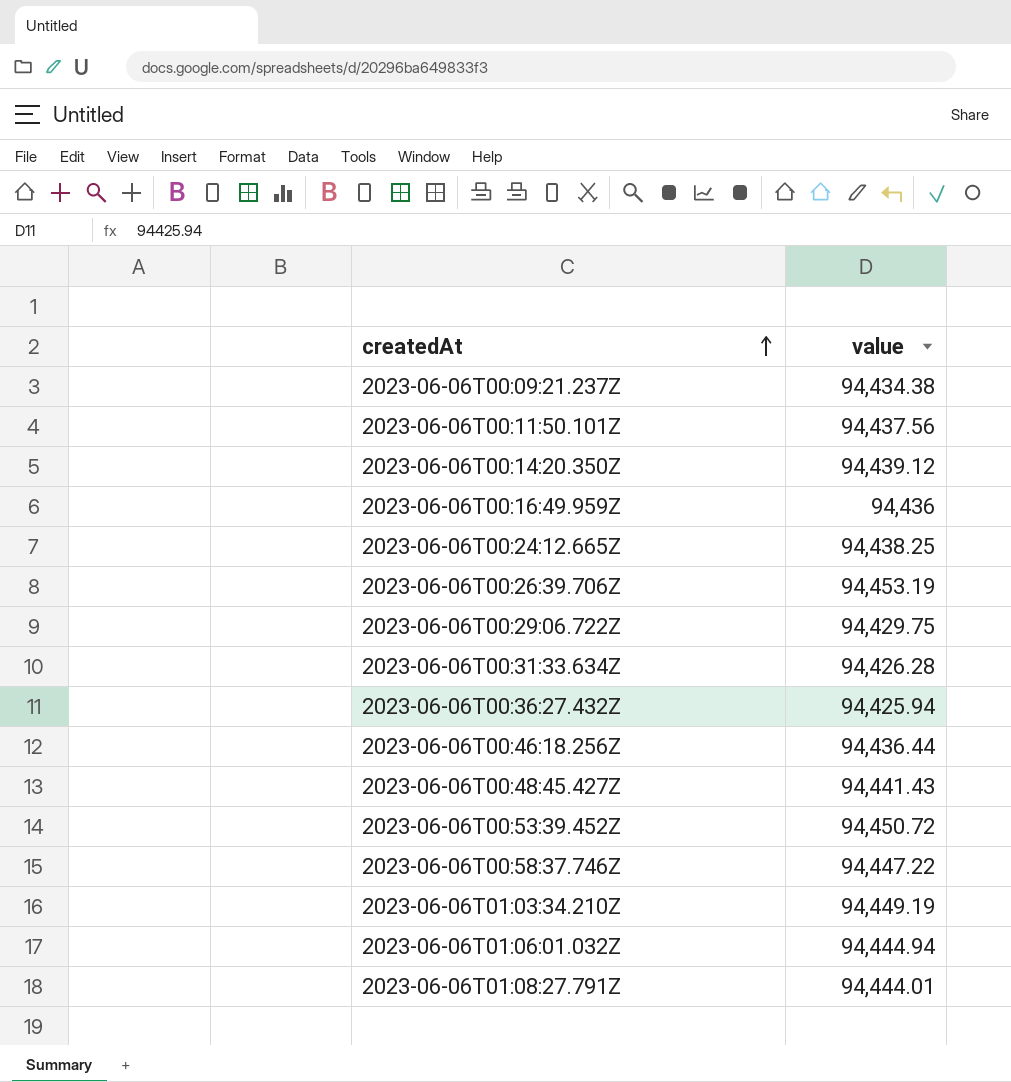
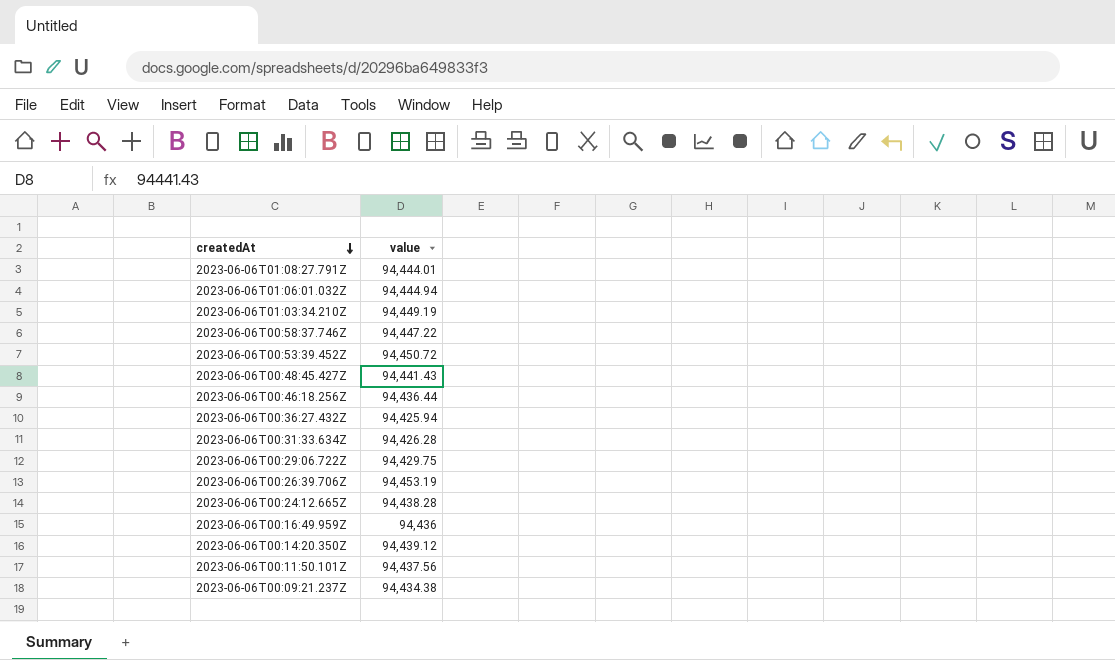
row order: createdAt ascending -> createdAt descending
2023-06-06T00:24:12.665Z | value: 94,438.25 -> 94,438.28

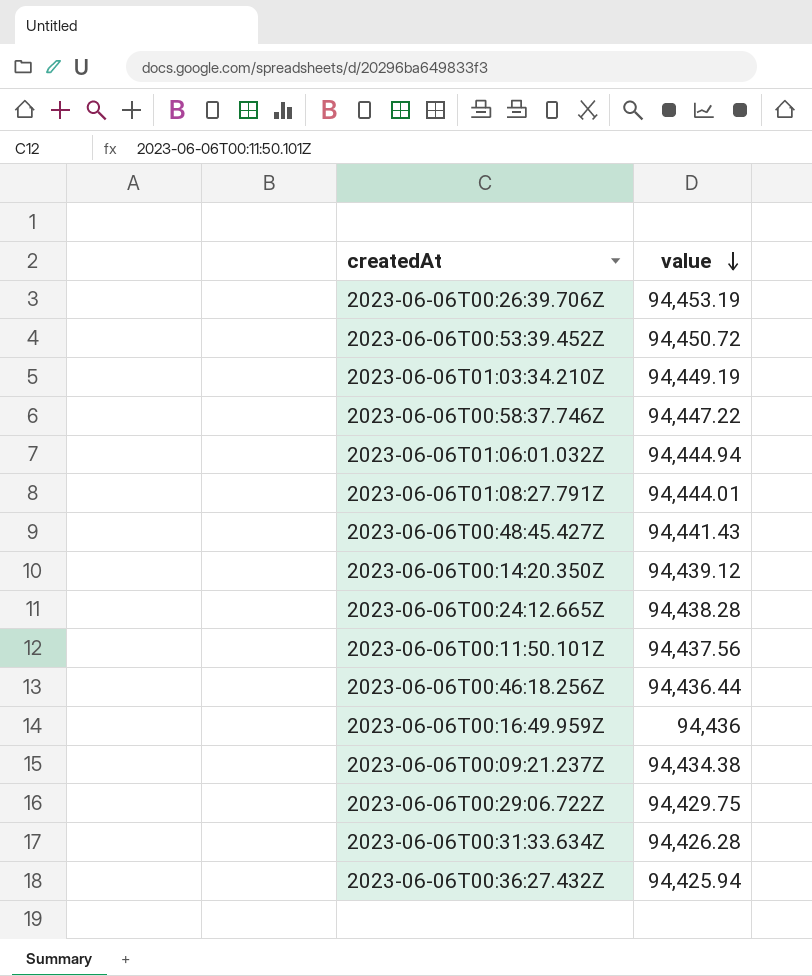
row order: createdAt descending -> value descending

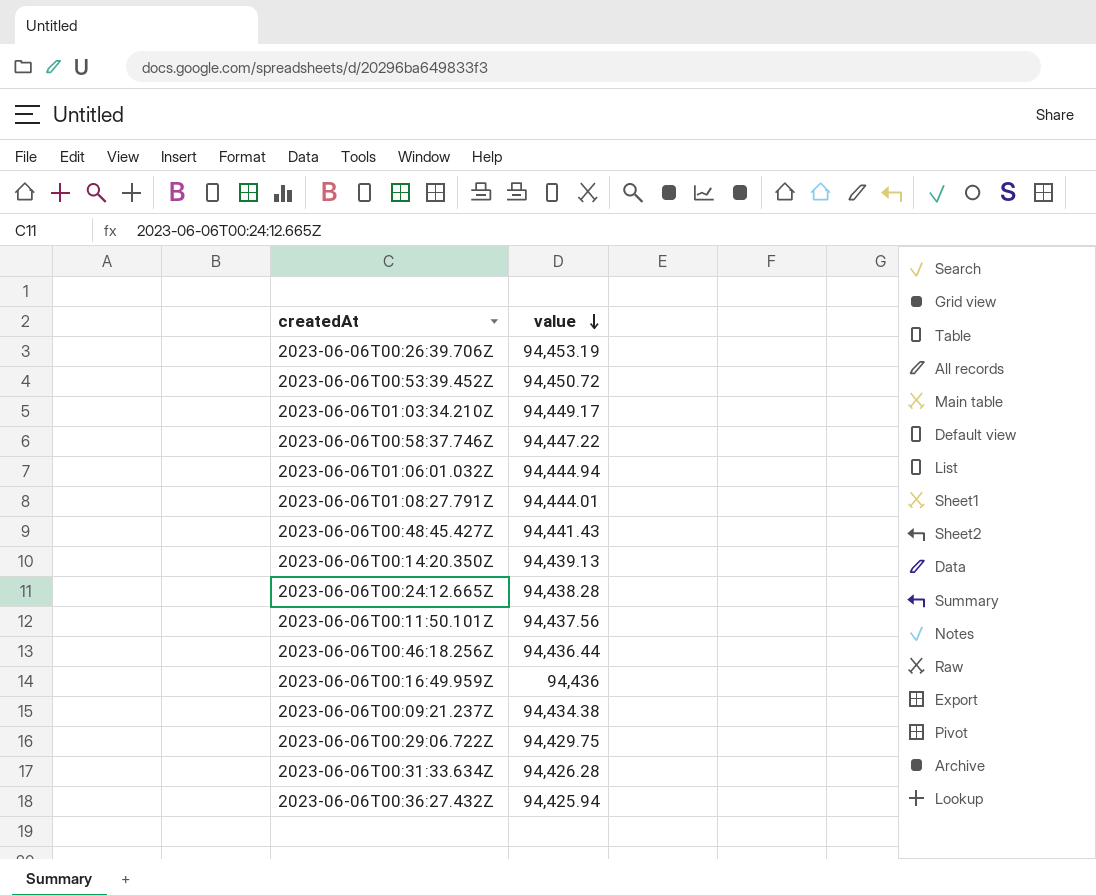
2023-06-06T01:03:34.210Z | value: 94,449.19 -> 94,449.17
2023-06-06T00:14:20.350Z | value: 94,439.12 -> 94,439.13

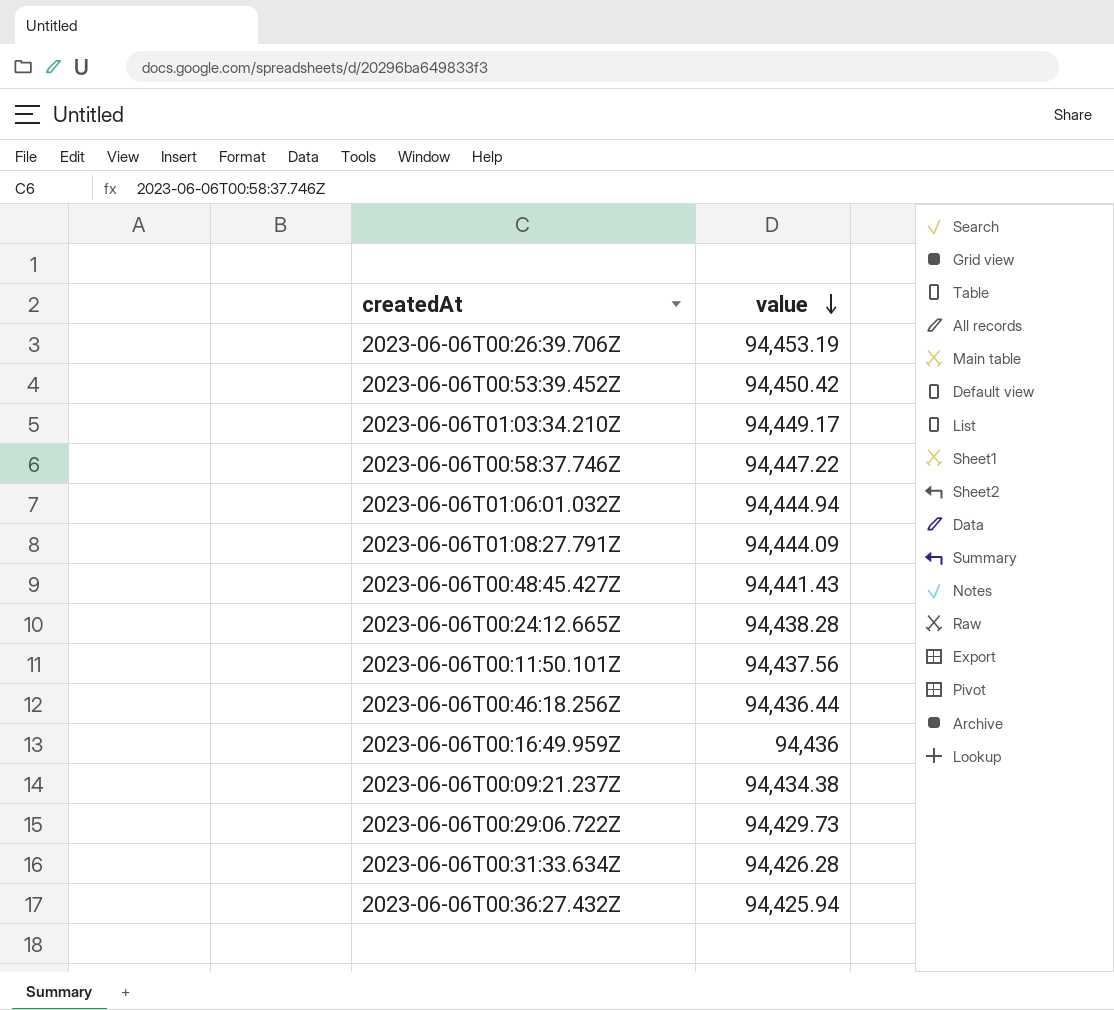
row 2023-06-06T00:14:20.350Z: 94,439.13 -> none
2023-06-06T00:53:39.452Z | value: 94,450.72 -> 94,450.42
2023-06-06T01:08:27.791Z | value: 94,444.01 -> 94,444.09
2023-06-06T00:29:06.722Z | value: 94,429.75 -> 94,429.73

